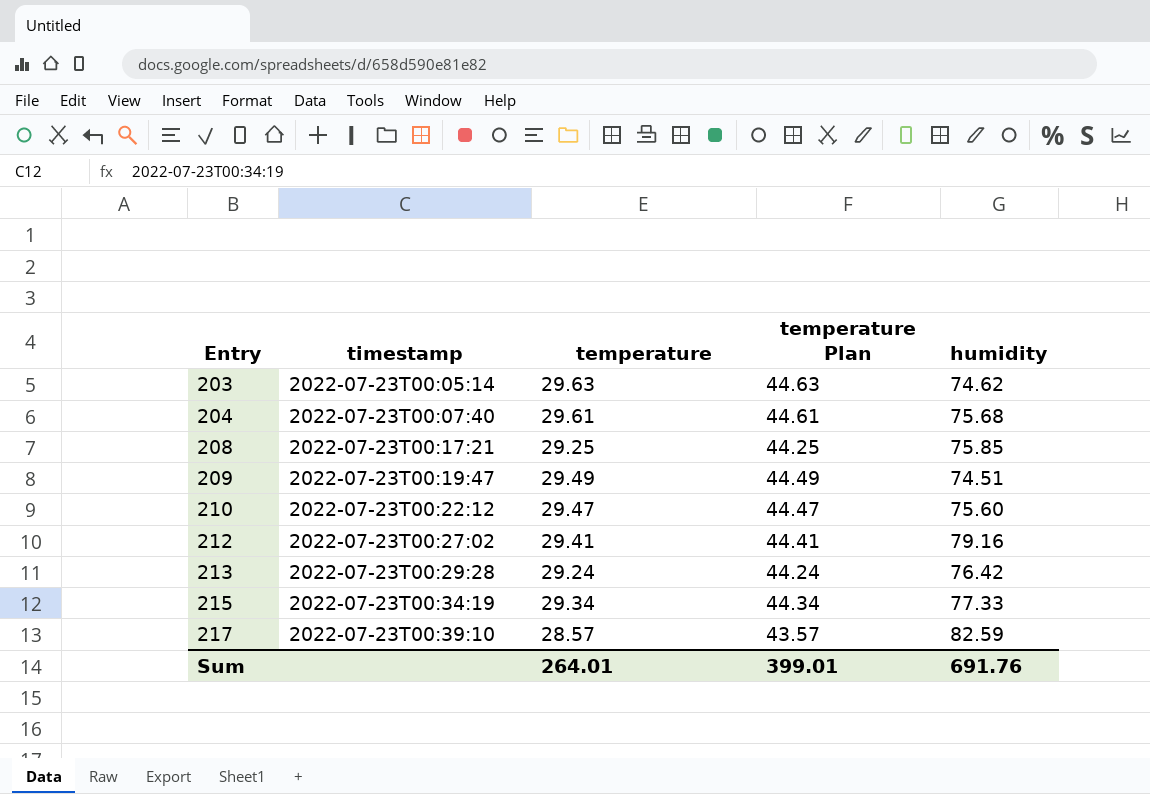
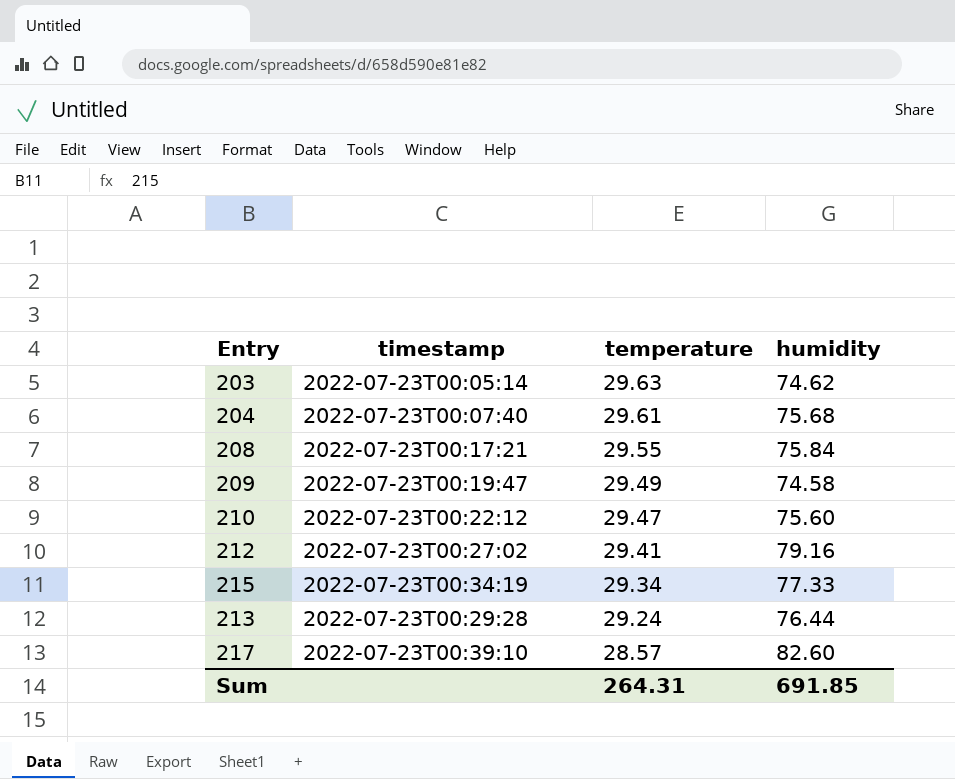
row order: Entry ascending -> temperature descending
column temperature Plan | formula: [temperature] + 15 -> none
208 | temperature: 29.25 -> 29.55
208 | humidity: 75.85 -> 75.84
209 | humidity: 74.51 -> 74.58
213 | humidity: 76.42 -> 76.44
217 | humidity: 82.59 -> 82.60
Sum | temperature: 264.01 -> 264.31
Sum | humidity: 691.76 -> 691.85

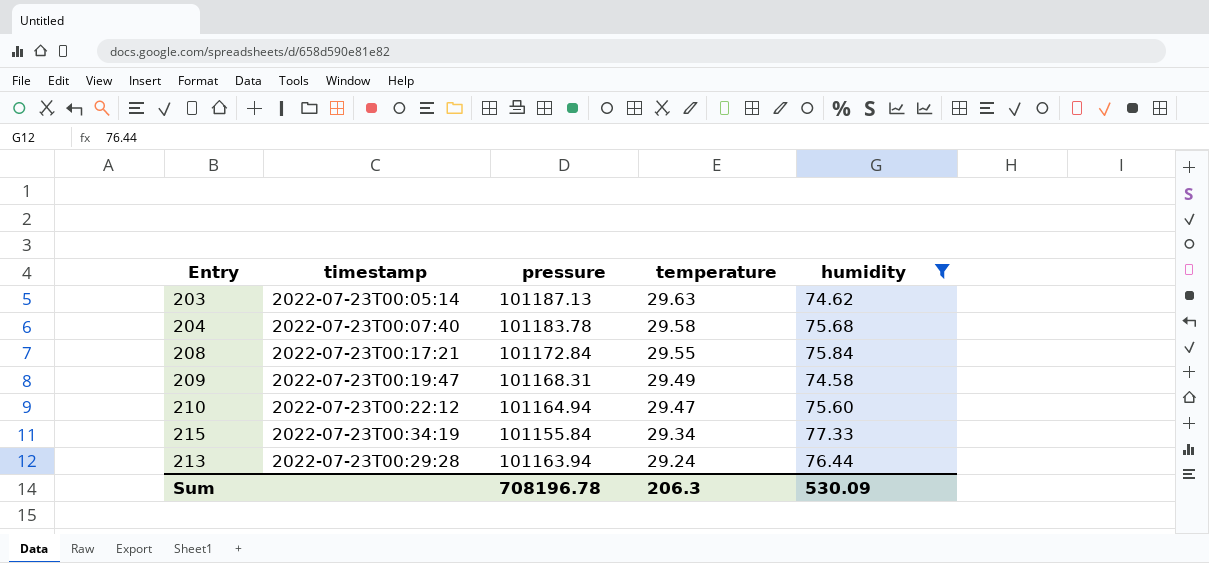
filter: none -> humidity <= 77.33
column pressure | position: none -> 3
204 | temperature: 29.61 -> 29.58
Sum | temperature: 264.31 -> 206.3
Sum | humidity: 691.85 -> 530.09

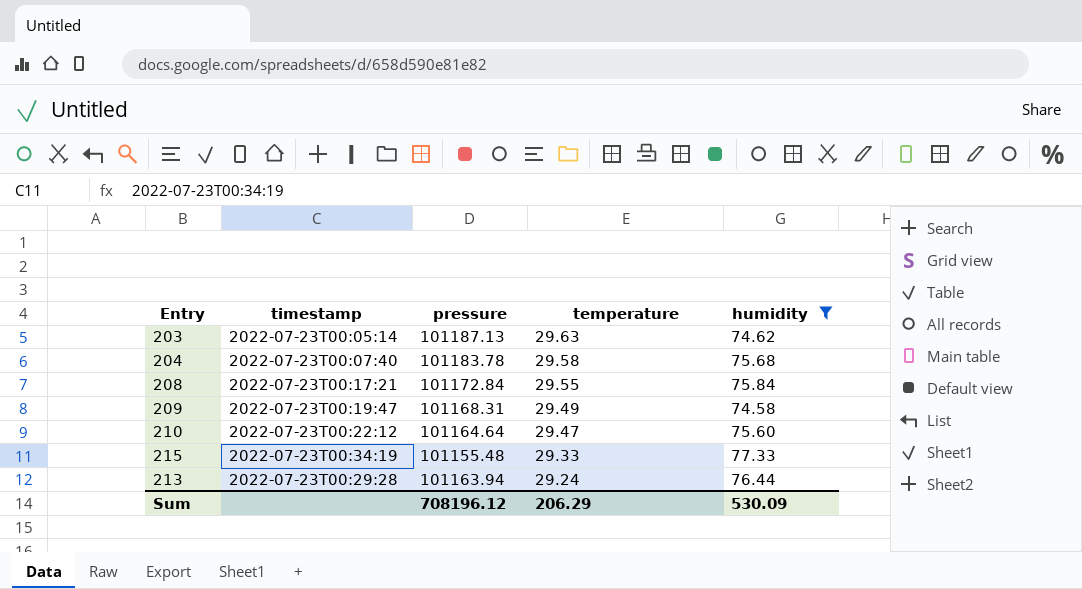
210 | pressure: 101164.94 -> 101164.64
215 | pressure: 101155.84 -> 101155.48
215 | temperature: 29.34 -> 29.33
Sum | pressure: 708196.78 -> 708196.12
Sum | temperature: 206.3 -> 206.29

